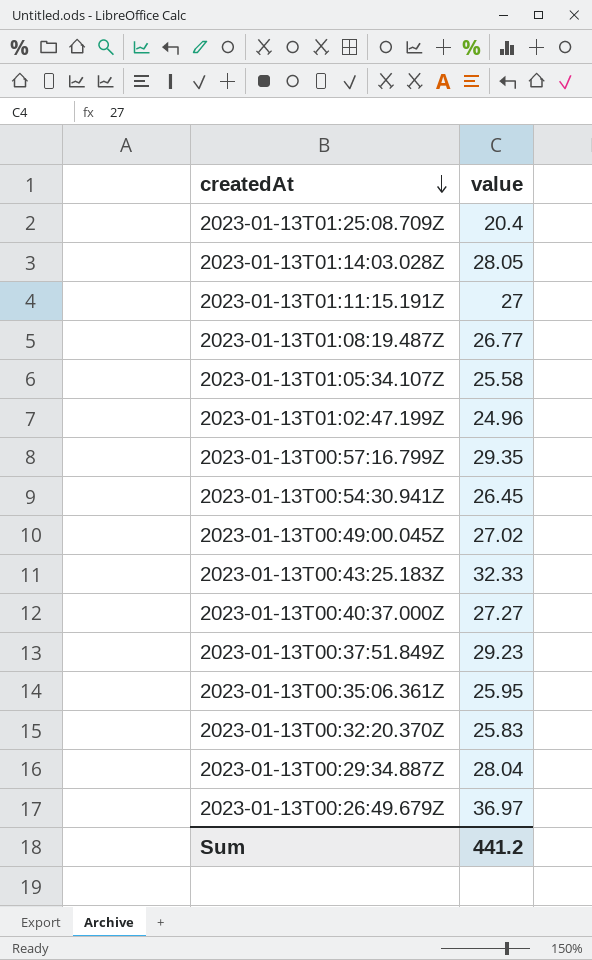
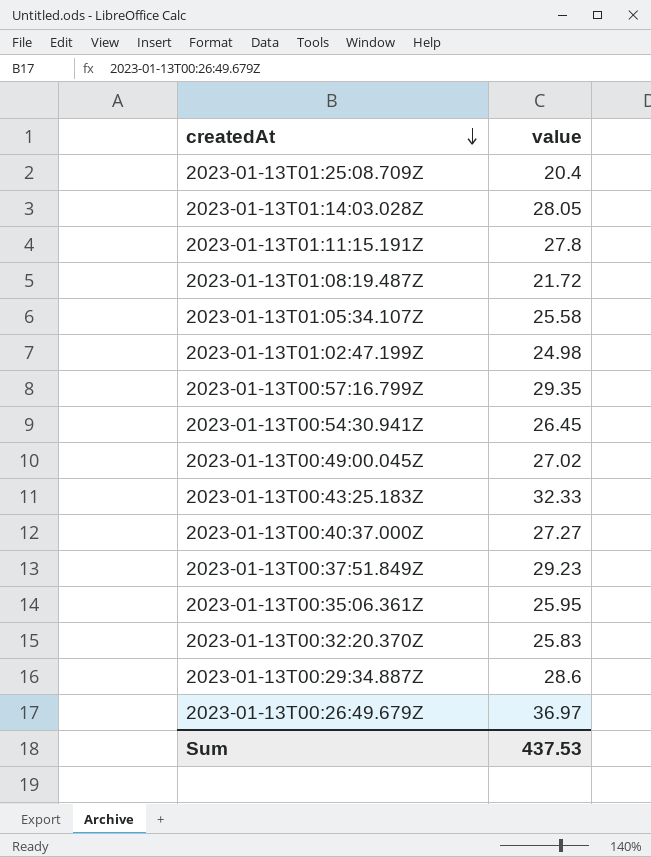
2023-01-13T01:11:15.191Z | value: 27 -> 27.8
2023-01-13T01:08:19.487Z | value: 26.77 -> 21.72
2023-01-13T01:02:47.199Z | value: 24.96 -> 24.98
2023-01-13T00:29:34.887Z | value: 28.04 -> 28.6
Sum | value: 441.2 -> 437.53

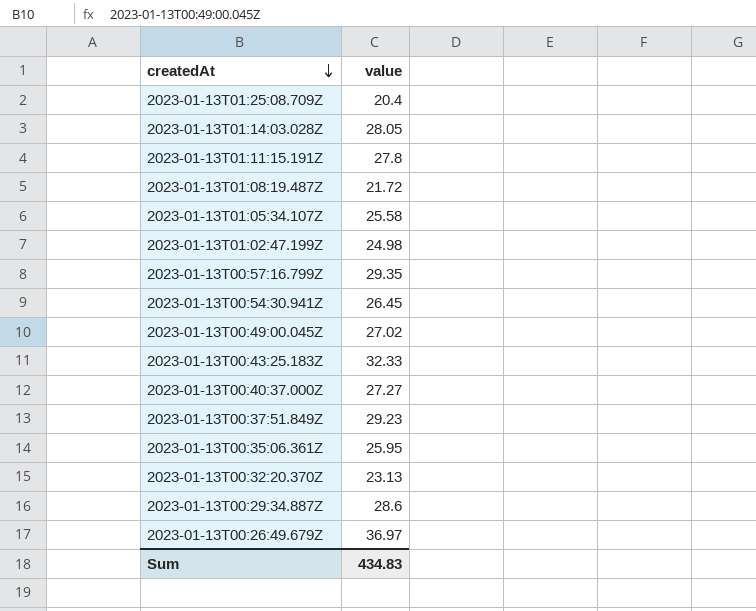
2023-01-13T00:32:20.370Z | value: 25.83 -> 23.13
Sum | value: 437.53 -> 434.83

